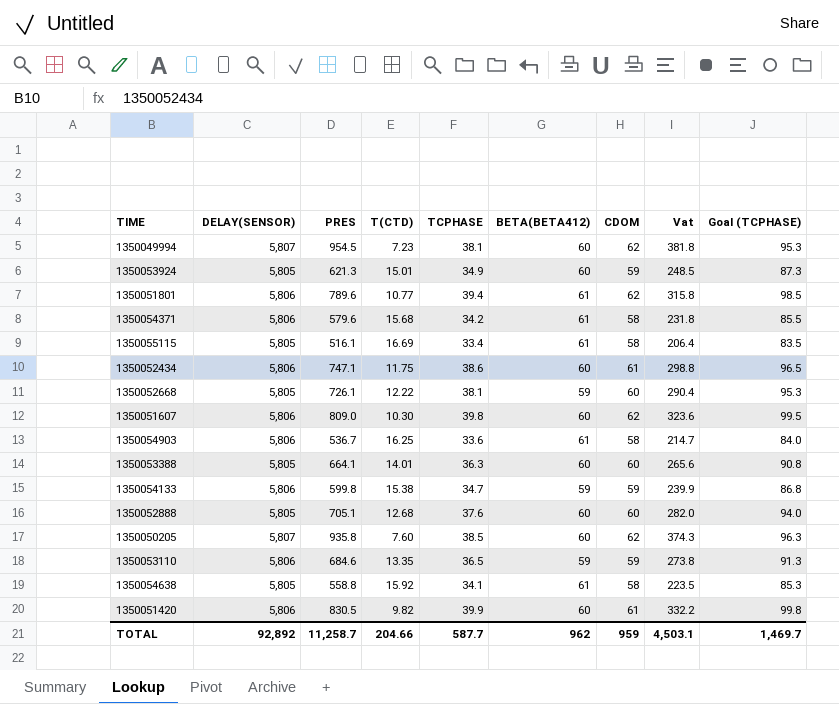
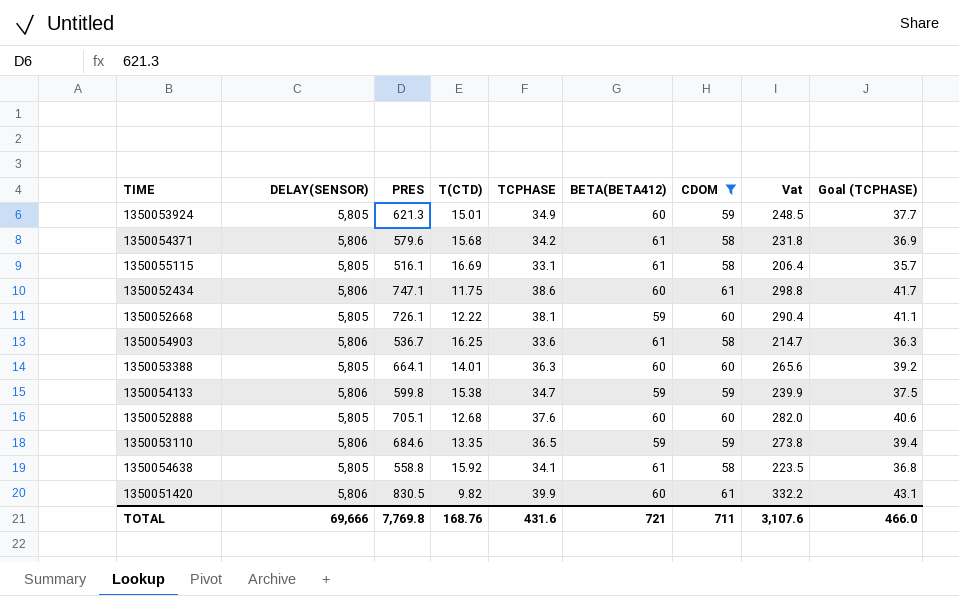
filter: none -> CDOM != 62
column Goal (TCPHASE) | formula: [TCPHASE] * 2.5 -> [TCPHASE] * 1.08
1350055115 | TCPHASE: 33.4 -> 33.1
TOTAL | DELAY(SENSOR): 92,892 -> 69,666
TOTAL | PRES: 11,258.7 -> 7,769.8
TOTAL | T(CTD): 204.66 -> 168.76
TOTAL | TCPHASE: 587.7 -> 431.6
TOTAL | BETA(BETA412): 962 -> 721
TOTAL | CDOM: 959 -> 711
TOTAL | Vat: 4,503.1 -> 3,107.6
TOTAL | Goal (TCPHASE): 1,469.7 -> 466.0

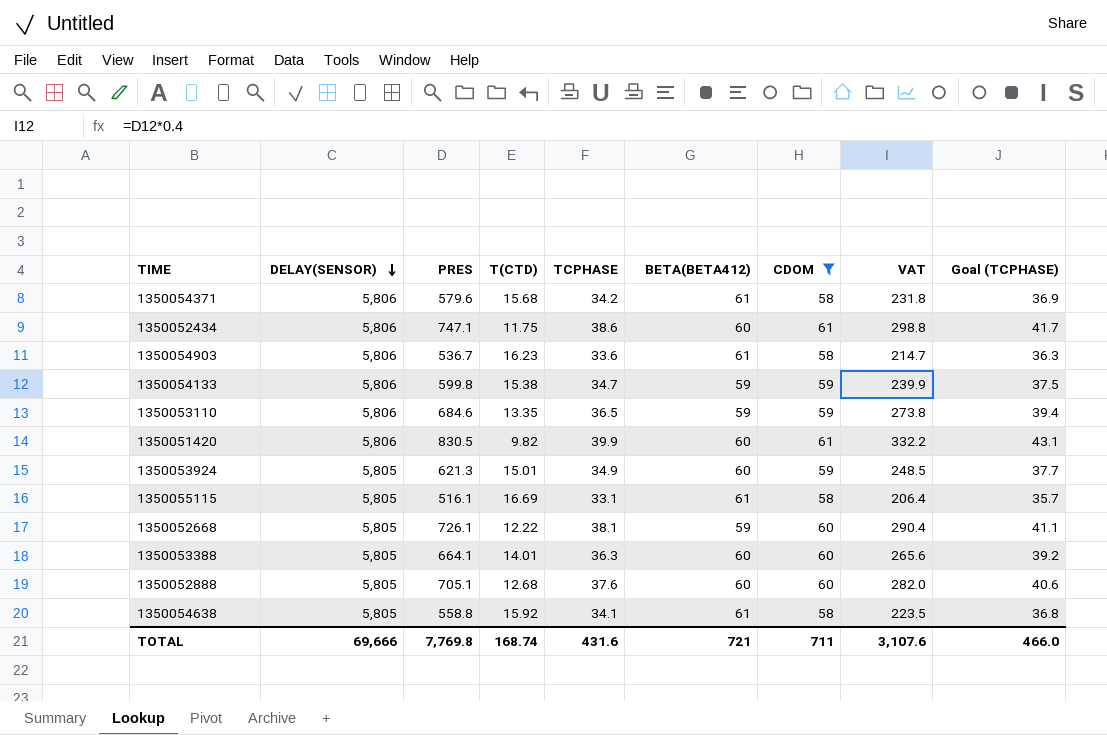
row order: none -> DELAY(SENSOR) descending
column name: Vat -> VAT
1350054903 | T(CTD): 16.25 -> 16.23
TOTAL | T(CTD): 168.76 -> 168.74

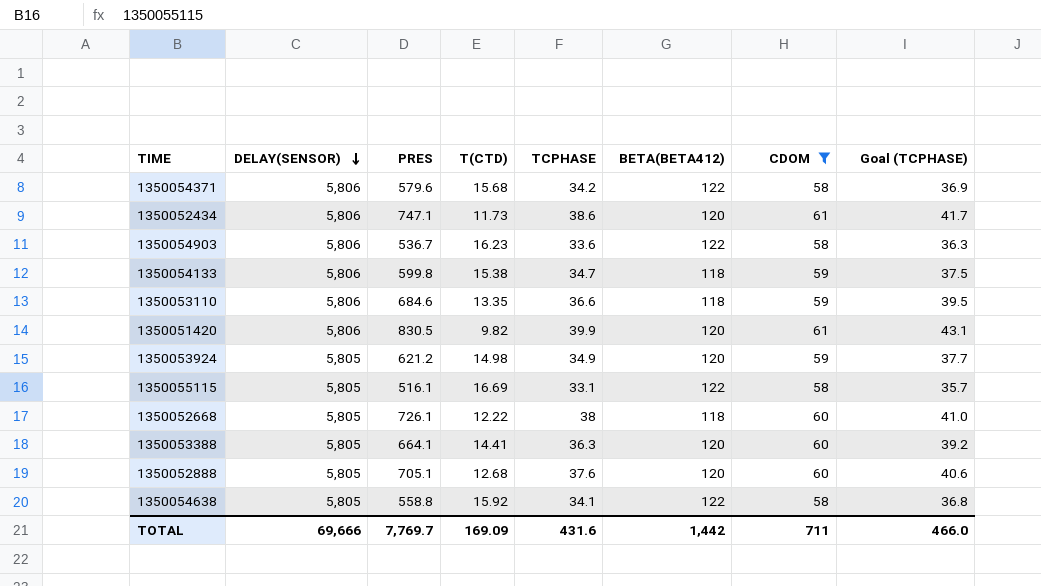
column VAT | formula: [PRES] * 0.4 -> none
1350054371 | BETA(BETA412): 61 -> 122
1350052434 | T(CTD): 11.75 -> 11.73
1350052434 | BETA(BETA412): 60 -> 120
1350054903 | BETA(BETA412): 61 -> 122
1350054133 | BETA(BETA412): 59 -> 118
1350053110 | TCPHASE: 36.5 -> 36.6
1350053110 | BETA(BETA412): 59 -> 118
1350053110 | Goal (TCPHASE): 39.4 -> 39.5
1350051420 | BETA(BETA412): 60 -> 120
1350053924 | PRES: 621.3 -> 621.2
1350053924 | T(CTD): 15.01 -> 14.98
1350053924 | BETA(BETA412): 60 -> 120
1350055115 | BETA(BETA412): 61 -> 122
1350052668 | TCPHASE: 38.1 -> 38
1350052668 | BETA(BETA412): 59 -> 118
1350052668 | Goal (TCPHASE): 41.1 -> 41.0
1350053388 | T(CTD): 14.01 -> 14.41
1350053388 | BETA(BETA412): 60 -> 120
1350052888 | BETA(BETA412): 60 -> 120
1350054638 | BETA(BETA412): 61 -> 122
TOTAL | PRES: 7,769.8 -> 7,769.7
TOTAL | T(CTD): 168.74 -> 169.09
TOTAL | BETA(BETA412): 721 -> 1,442

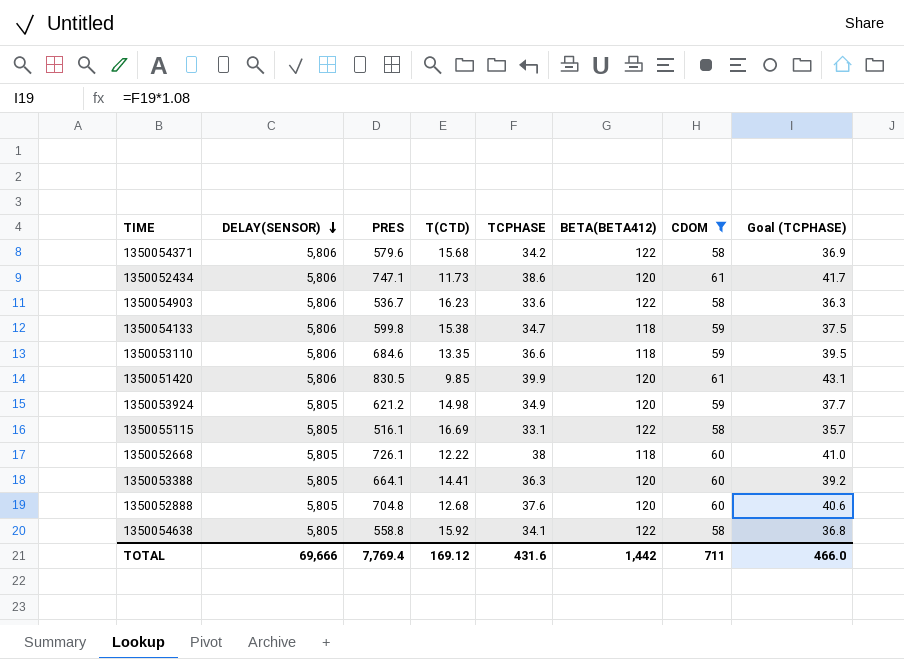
1350051420 | T(CTD): 9.82 -> 9.85
1350052888 | PRES: 705.1 -> 704.8
TOTAL | PRES: 7,769.7 -> 7,769.4
TOTAL | T(CTD): 169.09 -> 169.12

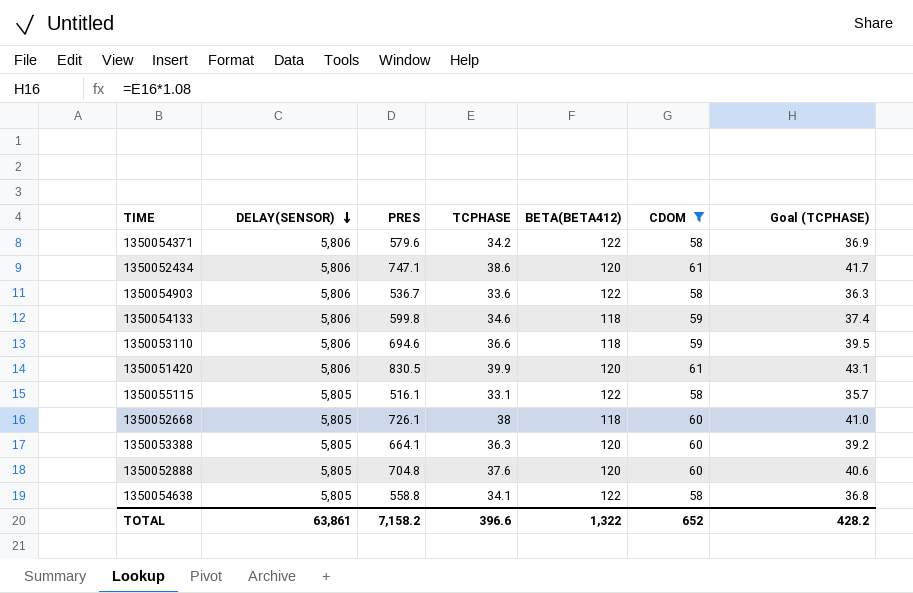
column T(CTD) | position: 4 -> none
row 1350053924: 5,805 | 621.2 | 14.98 | 34.9 | 120 | 59 | 37.7 -> none
1350054133 | TCPHASE: 34.7 -> 34.6
1350054133 | Goal (TCPHASE): 37.5 -> 37.4
1350053110 | PRES: 684.6 -> 694.6
TOTAL | DELAY(SENSOR): 69,666 -> 63,861
TOTAL | PRES: 7,769.4 -> 7,158.2
TOTAL | TCPHASE: 431.6 -> 396.6
TOTAL | BETA(BETA412): 1,442 -> 1,322
TOTAL | CDOM: 711 -> 652
TOTAL | Goal (TCPHASE): 466.0 -> 428.2

